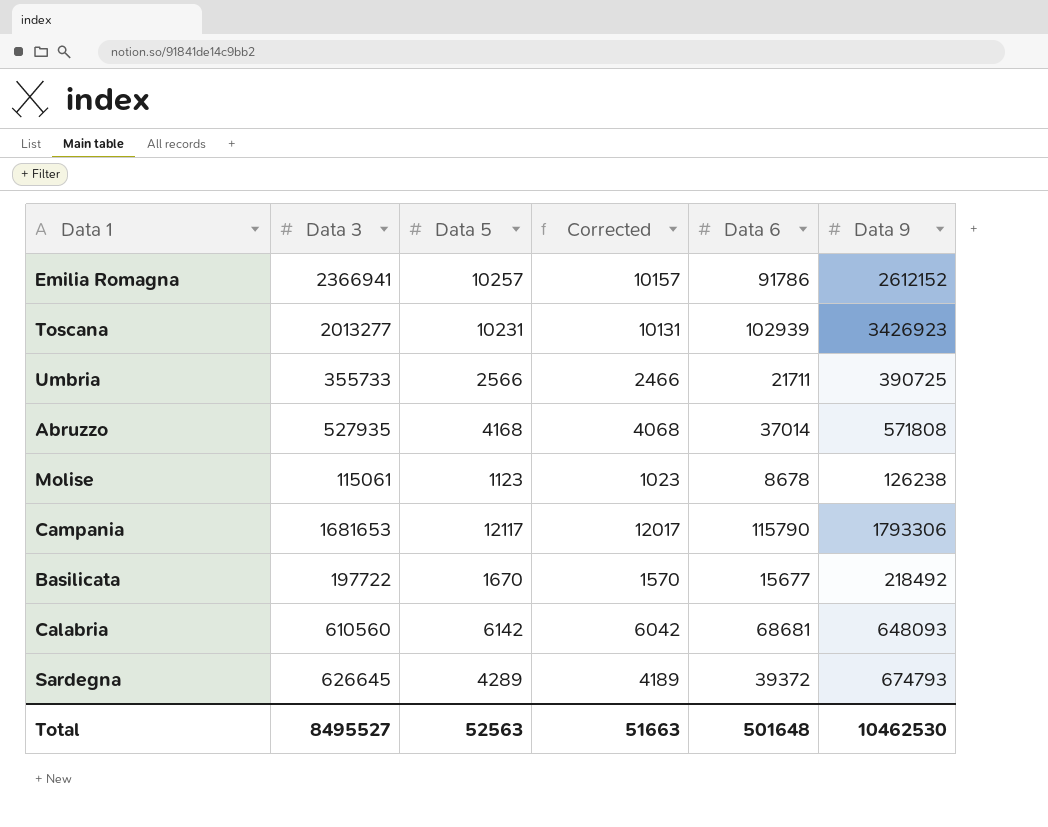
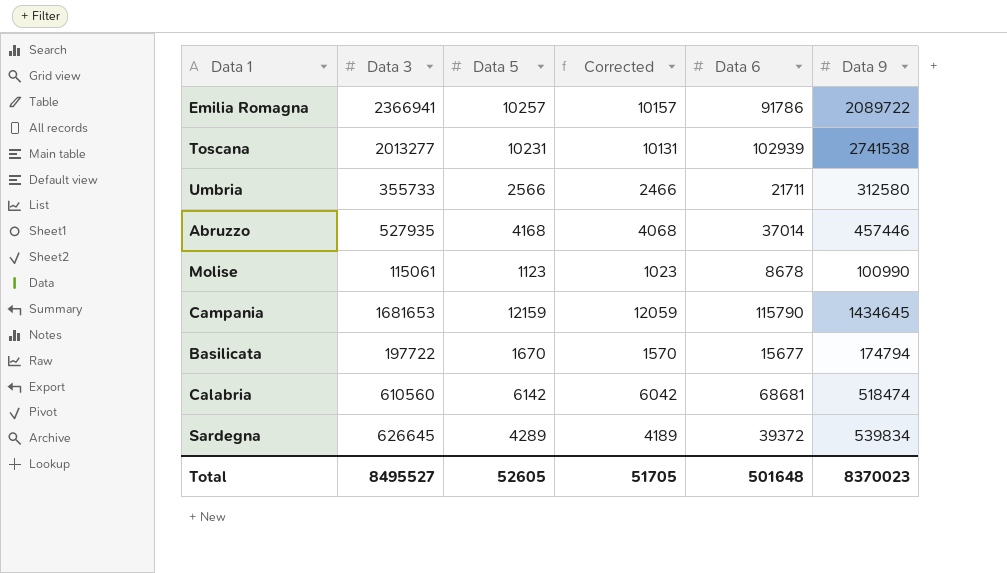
Emilia Romagna | Data 9: 2612152 -> 2089722
Toscana | Data 9: 3426923 -> 2741538
Umbria | Data 9: 390725 -> 312580
Abruzzo | Data 9: 571808 -> 457446
Molise | Data 9: 126238 -> 100990
Campania | Data 5: 12117 -> 12159
Campania | Corrected: 12017 -> 12059
Campania | Data 9: 1793306 -> 1434645
Basilicata | Data 9: 218492 -> 174794
Calabria | Data 9: 648093 -> 518474
Sardegna | Data 9: 674793 -> 539834
Total | Data 5: 52563 -> 52605
Total | Corrected: 51663 -> 51705
Total | Data 9: 10462530 -> 8370023

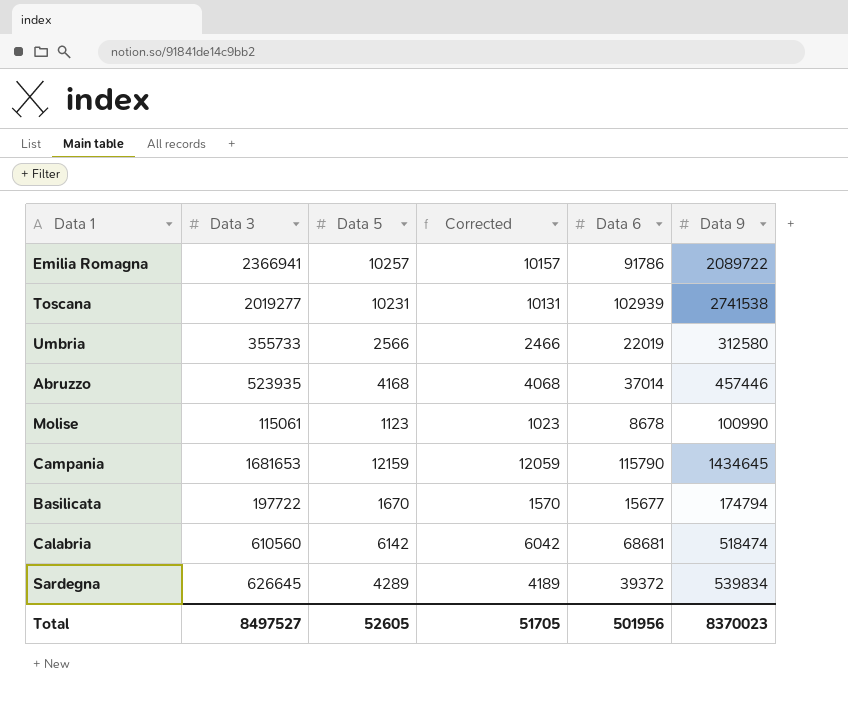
Toscana | Data 3: 2013277 -> 2019277
Umbria | Data 6: 21711 -> 22019
Abruzzo | Data 3: 527935 -> 523935
Total | Data 3: 8495527 -> 8497527
Total | Data 6: 501648 -> 501956

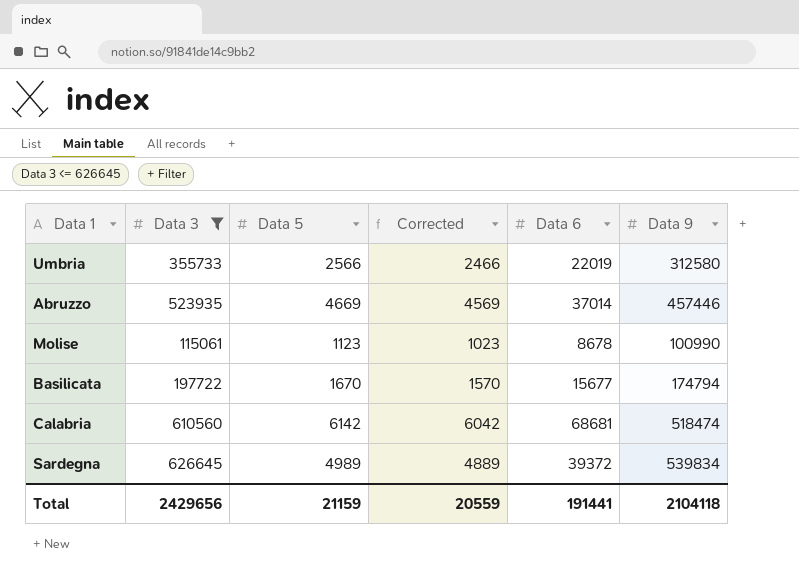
filter: none -> Data 3 <= 626645
Abruzzo | Data 5: 4168 -> 4669
Abruzzo | Corrected: 4068 -> 4569
Sardegna | Data 5: 4289 -> 4989
Sardegna | Corrected: 4189 -> 4889
Total | Data 3: 8497527 -> 2429656
Total | Data 5: 52605 -> 21159
Total | Corrected: 51705 -> 20559
Total | Data 6: 501956 -> 191441
Total | Data 9: 8370023 -> 2104118

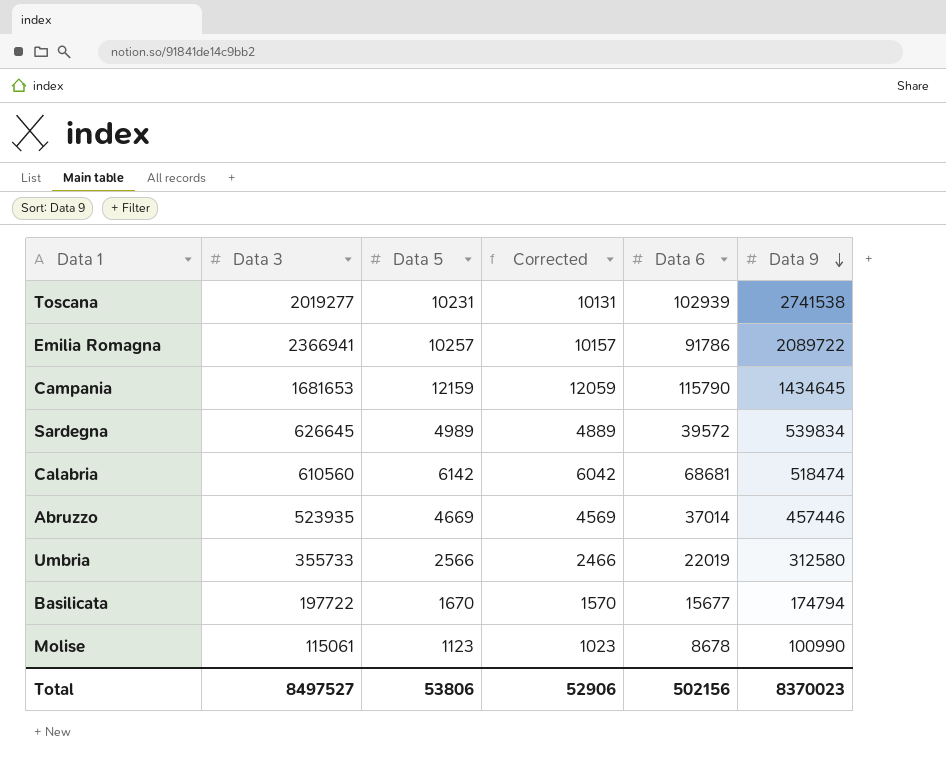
filter: Data 3 <= 626645 -> none
row order: none -> Data 9 descending
Sardegna | Data 6: 39372 -> 39572
Total | Data 3: 2429656 -> 8497527
Total | Data 5: 21159 -> 53806
Total | Corrected: 20559 -> 52906
Total | Data 6: 191441 -> 502156
Total | Data 9: 2104118 -> 8370023

